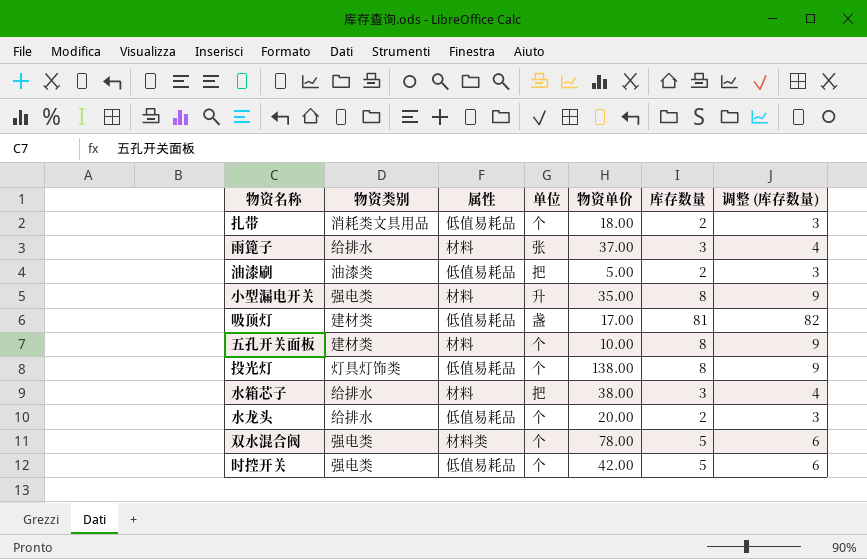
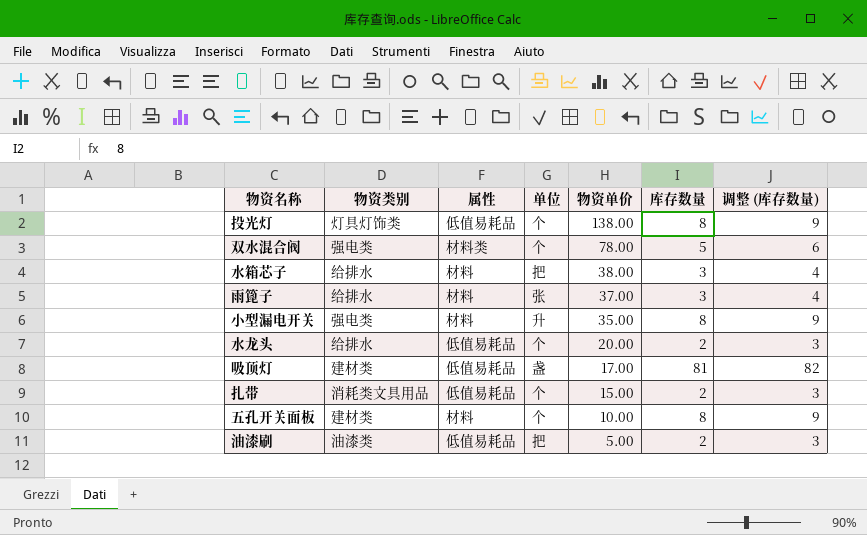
row order: none -> 物资单价 descending
row 时控开关: 强电类 | 低值易耗品 | 个 | 42.00 | 5 | 6 -> none
扎带 | 物资单价: 18.00 -> 15.00

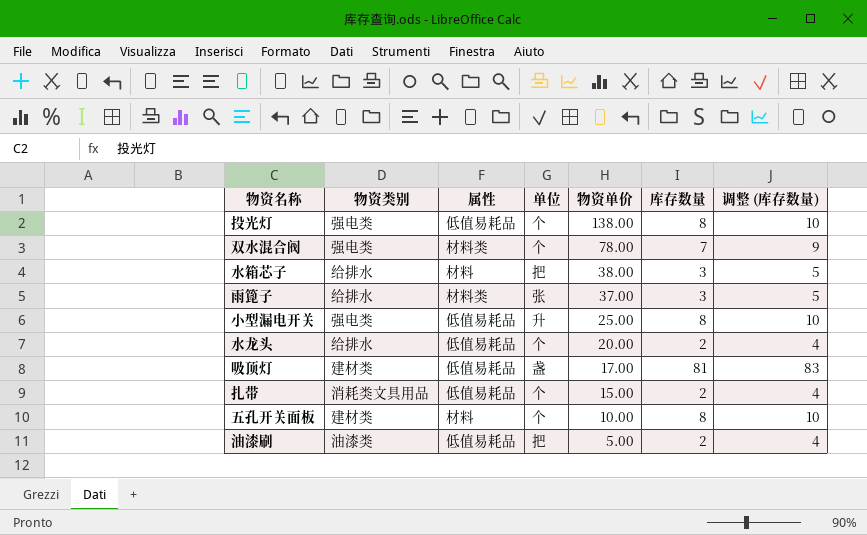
column 调整 (库存数量) | formula: [库存数量] + 1 -> [库存数量] + 2
投光灯 | 物资类别: 灯具灯饰类 -> 强电类
双水混合阀 | 库存数量: 5 -> 7
雨篦子 | 属性: 材料 -> 材料类
小型漏电开关 | 属性: 材料 -> 低值易耗品
小型漏电开关 | 物资单价: 35.00 -> 25.00

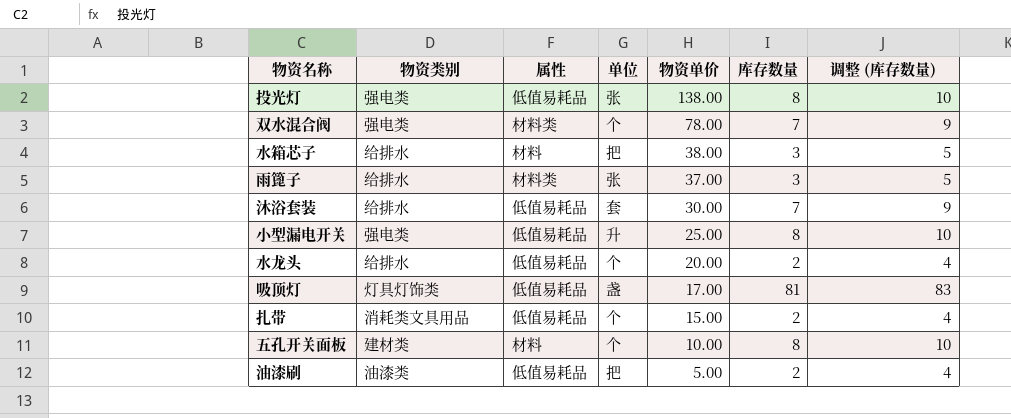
投光灯 | 单位: 个 -> 张
row 沐浴套装: none -> 给排水 | 低值易耗品 | 套 | 30.00 | 7 | 9
吸顶灯 | 物资类别: 建材类 -> 灯具灯饰类

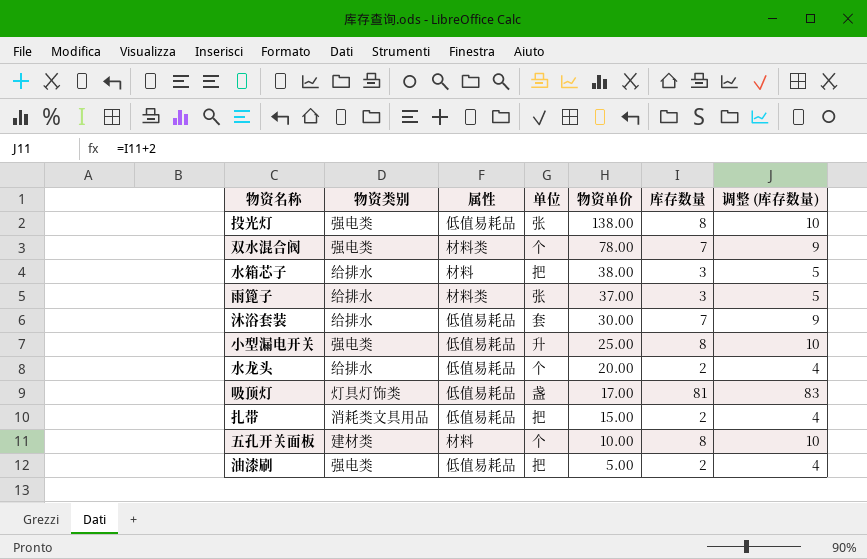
扎带 | 单位: 个 -> 把
油漆刷 | 物资类别: 油漆类 -> 强电类

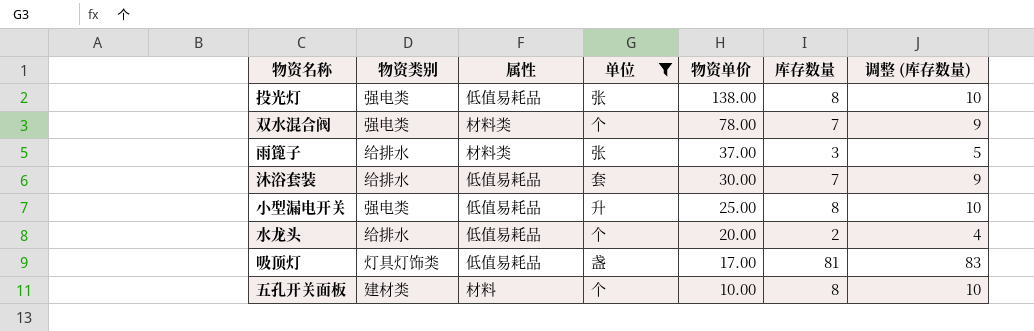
filter: none -> 单位 != 把

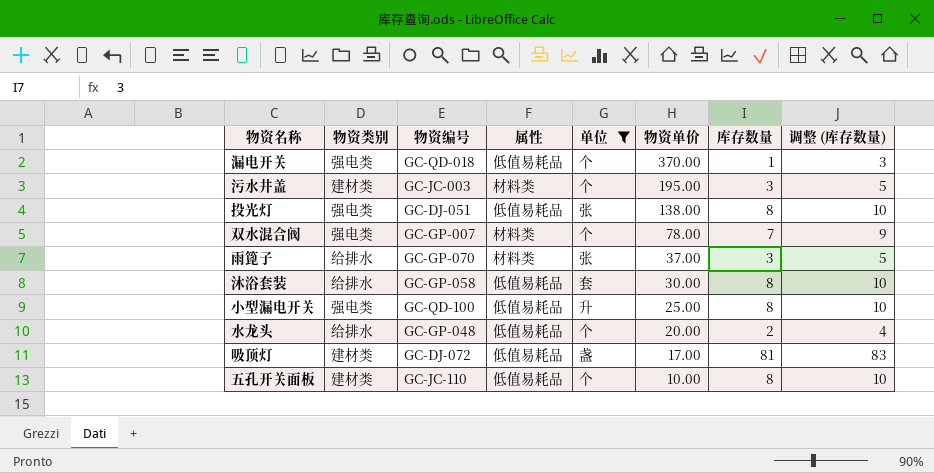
column 物资编号 | position: none -> 3
row 漏电开关: none -> 强电类 | GC-QD-018 | 低值易耗品 | 个 | 370.00 | 1 | 3
row 污水井盖: none -> 建材类 | GC-JC-003 | 材料类 | 个 | 195.00 | 3 | 5
沐浴套装 | 库存数量: 7 -> 8
沐浴套装 | 调整 (库存数量): 9 -> 10
吸顶灯 | 物资类别: 灯具灯饰类 -> 建材类
五孔开关面板 | 属性: 材料 -> 低值易耗品

